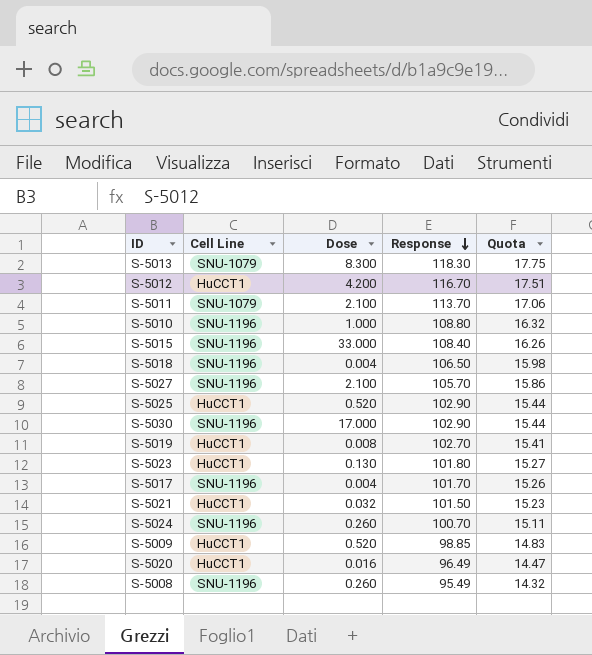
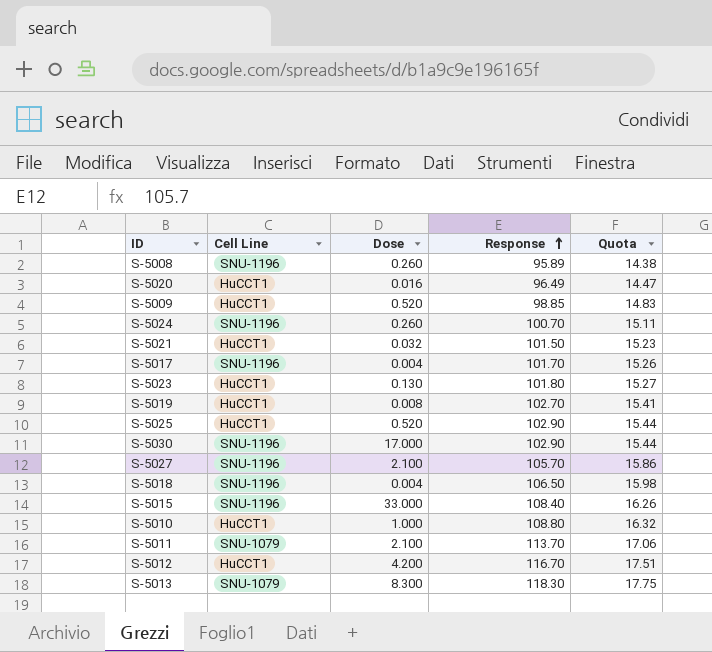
row order: Response descending -> Response ascending
S-5008 | Response: 95.49 -> 95.89
S-5008 | Quota: 14.32 -> 14.38
S-5010 | Cell Line: SNU-1196 -> HuCCT1

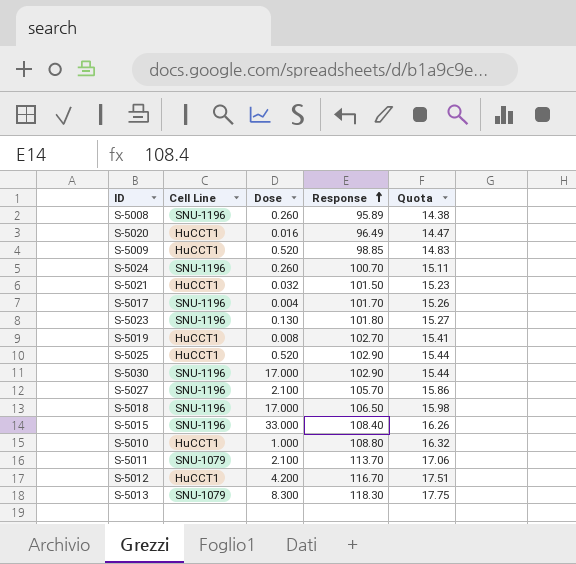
S-5023 | Cell Line: HuCCT1 -> SNU-1196
S-5018 | Dose: 0.004 -> 17.000

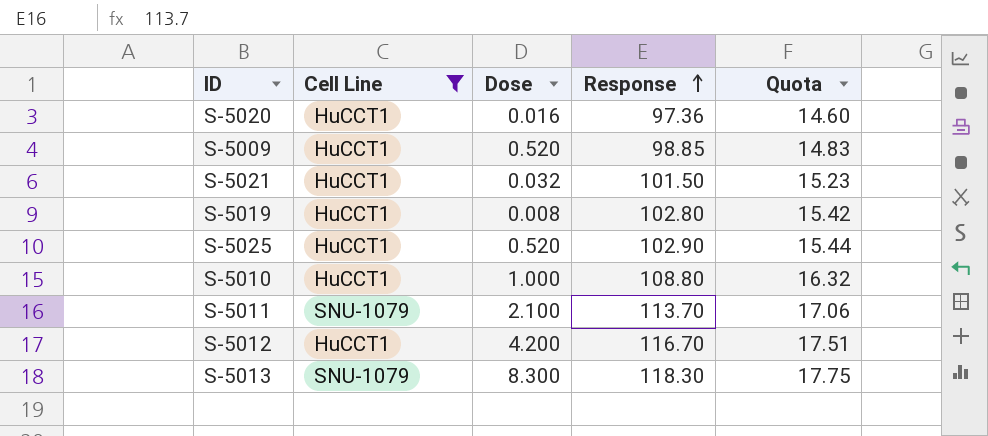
filter: none -> Cell Line != SNU-1196
S-5020 | Response: 96.49 -> 97.36
S-5020 | Quota: 14.47 -> 14.60
S-5019 | Response: 102.70 -> 102.80
S-5019 | Quota: 15.41 -> 15.42

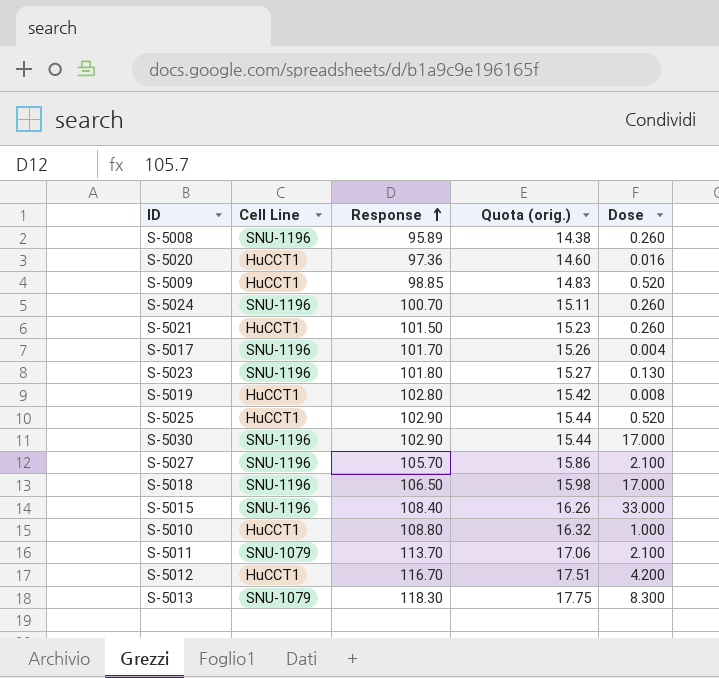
filter: Cell Line != SNU-1196 -> none
column name: Quota -> Quota (orig.)
column Dose | position: 3 -> 5
S-5021 | Dose: 0.032 -> 0.260

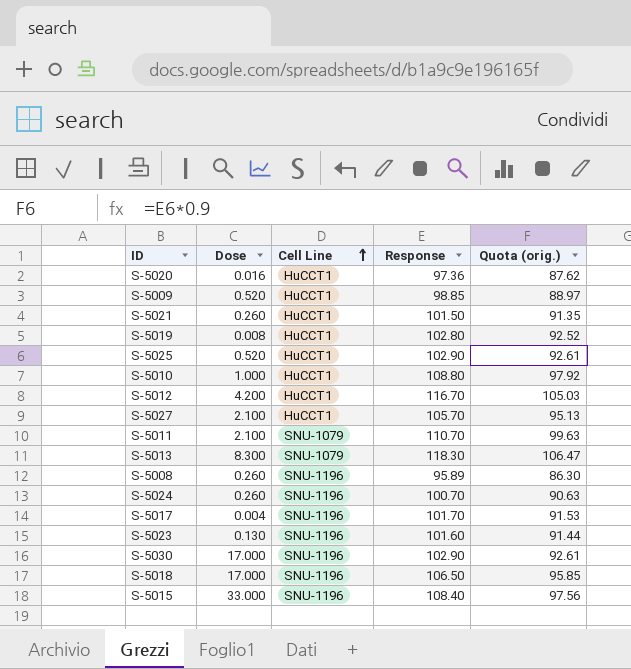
row order: Response ascending -> Cell Line ascending
column Dose | position: 5 -> 2
column Quota (orig.) | formula: [Response] * 0.15 -> [Response] * 0.9
S-5027 | Cell Line: SNU-1196 -> HuCCT1
S-5011 | Response: 113.70 -> 110.70
S-5023 | Response: 101.80 -> 101.60

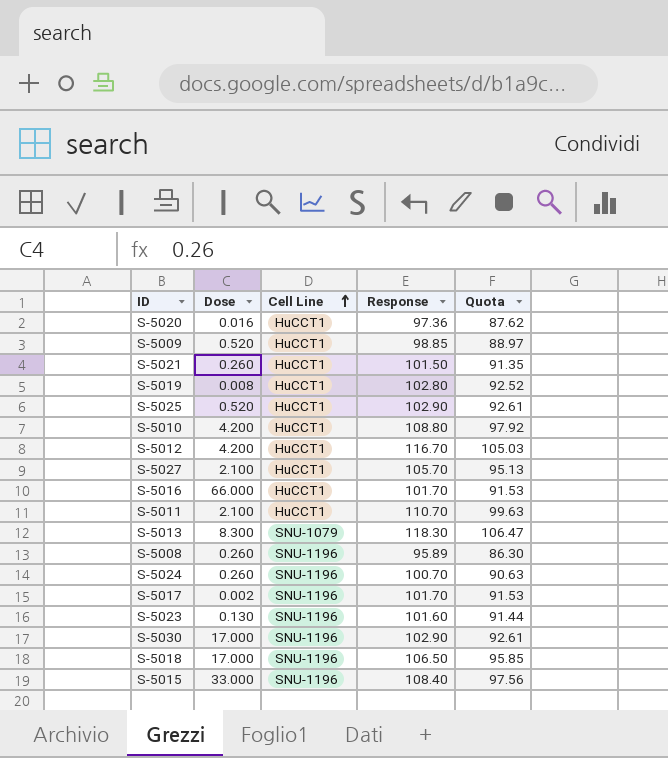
column name: Quota (orig.) -> Quota
S-5010 | Dose: 1.000 -> 4.200
row S-5016: none -> 66.000 | HuCCT1 | 101.70 | 91.53
S-5011 | Cell Line: SNU-1079 -> HuCCT1
S-5017 | Dose: 0.004 -> 0.002

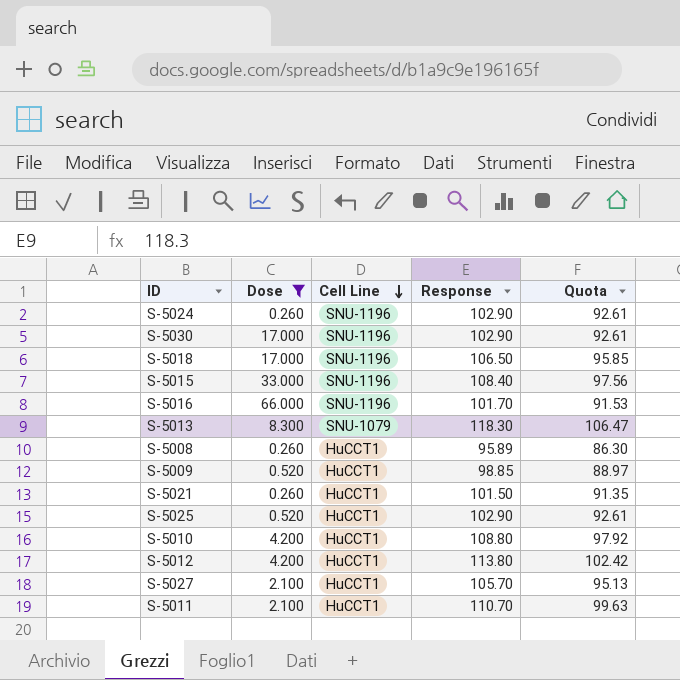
filter: none -> Dose >= 0.260
row order: Cell Line ascending -> Cell Line descending
S-5024 | Response: 100.70 -> 102.90
S-5024 | Quota: 90.63 -> 92.61
S-5016 | Cell Line: HuCCT1 -> SNU-1196
S-5008 | Cell Line: SNU-1196 -> HuCCT1
S-5012 | Response: 116.70 -> 113.80
S-5012 | Quota: 105.03 -> 102.42

